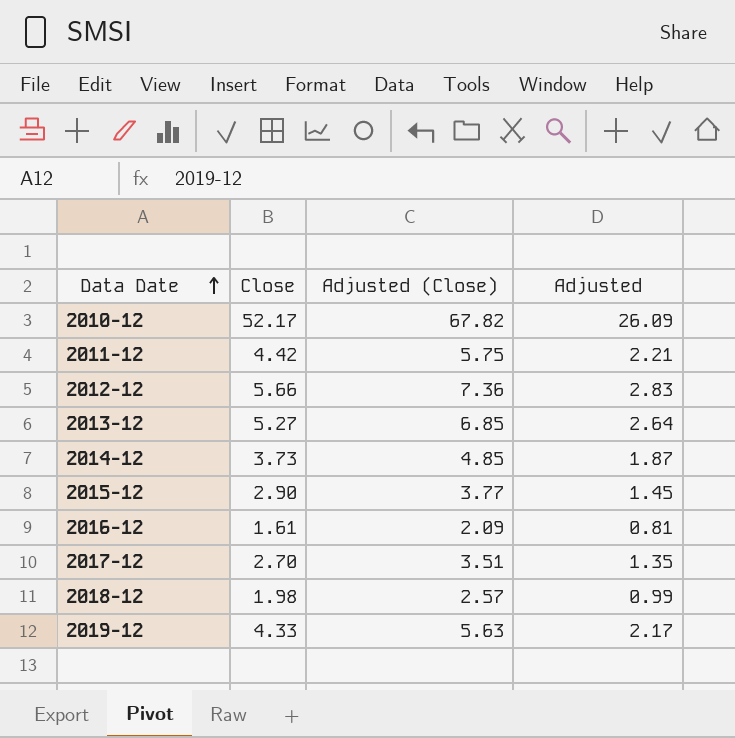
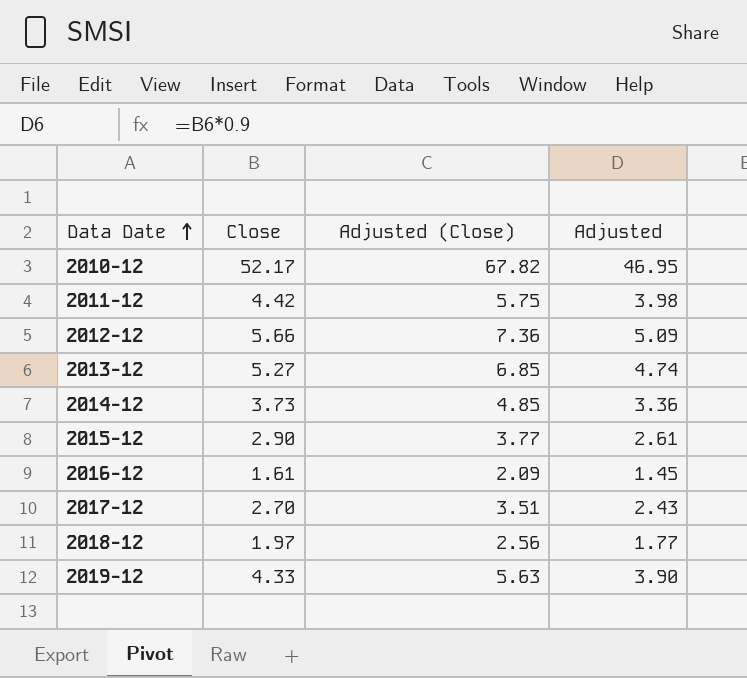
column Adjusted | formula: [Close] * 0.5 -> [Close] * 0.9
2018-12 | Close: 1.98 -> 1.97
2018-12 | Adjusted (Close): 2.57 -> 2.56

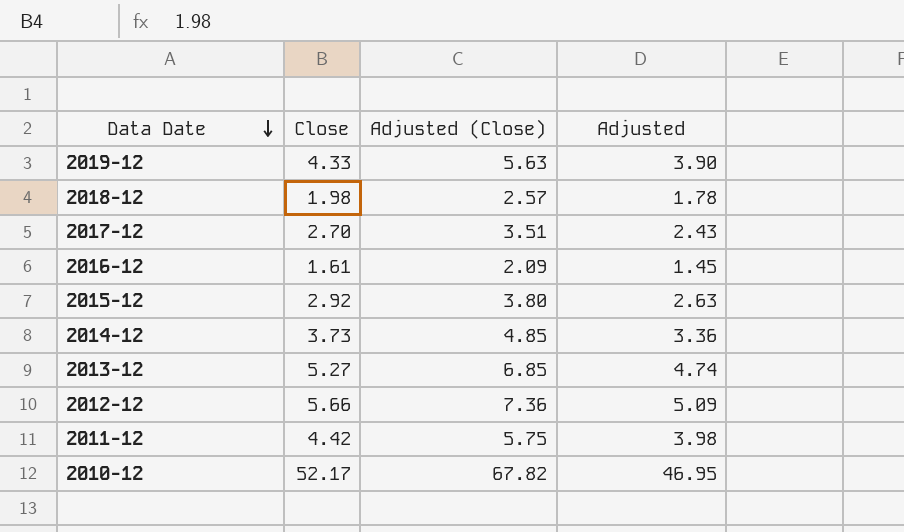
row order: Data Date ascending -> Data Date descending
2018-12 | Close: 1.97 -> 1.98
2018-12 | Adjusted (Close): 2.56 -> 2.57
2018-12 | Adjusted: 1.77 -> 1.78
2015-12 | Close: 2.90 -> 2.92
2015-12 | Adjusted (Close): 3.77 -> 3.80
2015-12 | Adjusted: 2.61 -> 2.63

